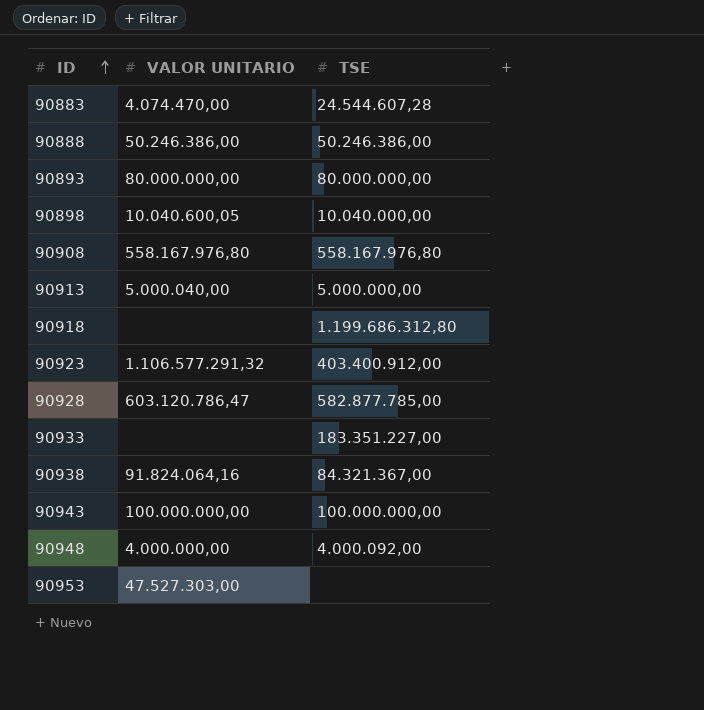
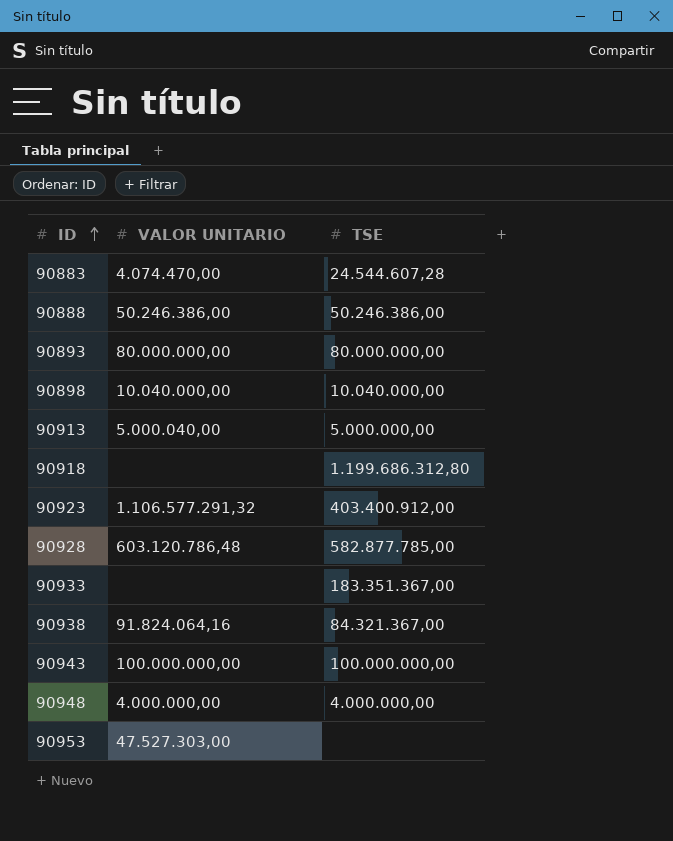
row 90908: 558.167.976,80 | 558.167.976,80 -> none
90898 | VALOR UNITARIO: 10.040.600,05 -> 10.040.000,00
90928 | VALOR UNITARIO: 603.120.786,47 -> 603.120.786,48
90933 | TSE: 183.351.227,00 -> 183.351.367,00
90948 | TSE: 4.000.092,00 -> 4.000.000,00

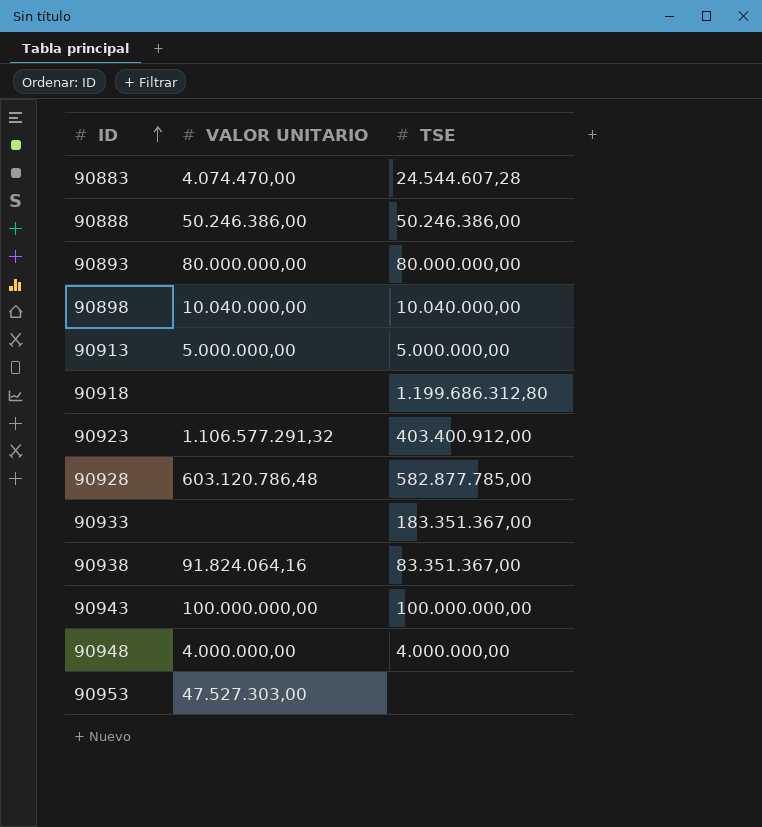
90913 | VALOR UNITARIO: 5.000.040,00 -> 5.000.000,00
90938 | TSE: 84.321.367,00 -> 83.351.367,00

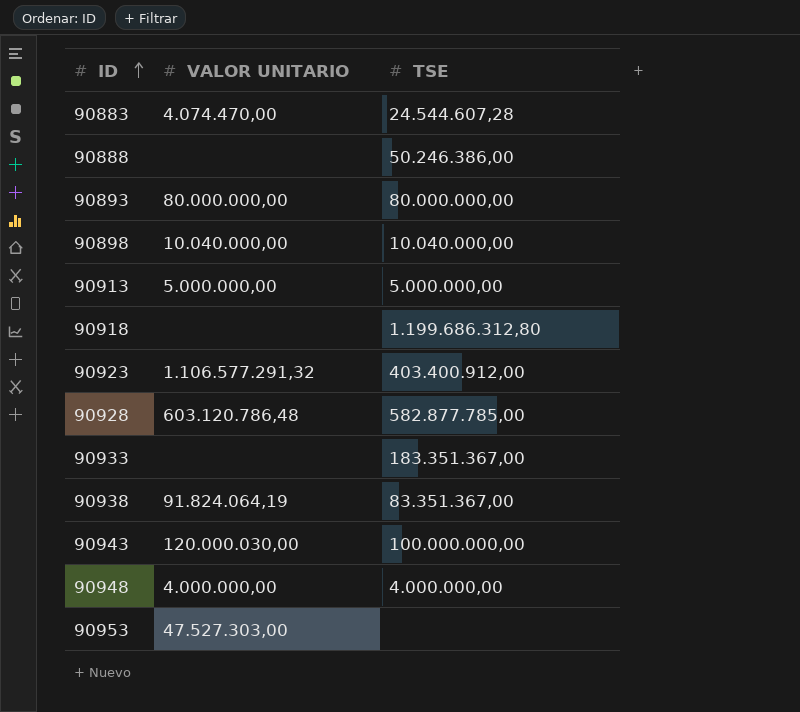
90888 | VALOR UNITARIO: 50.246.386,00 -> none
90938 | VALOR UNITARIO: 91.824.064,16 -> 91.824.064,19
90943 | VALOR UNITARIO: 100.000.000,00 -> 120.000.030,00

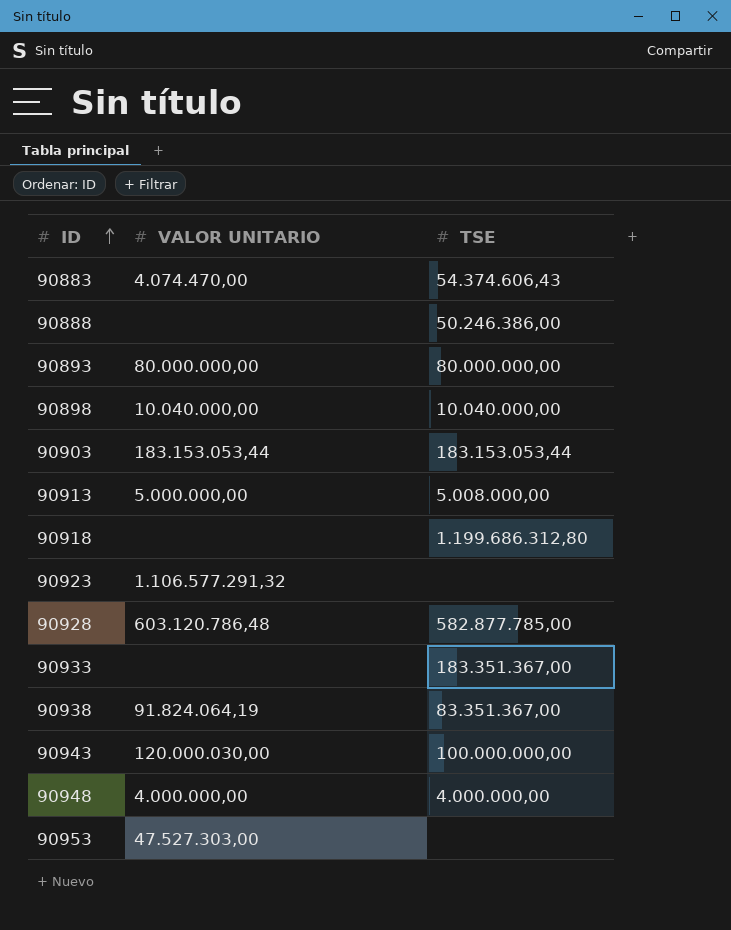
90883 | TSE: 24.544.607,28 -> 54.374.606,43
row 90903: none -> 183.153.053,44 | 183.153.053,44
90913 | TSE: 5.000.000,00 -> 5.008.000,00
90923 | TSE: 403.400.912,00 -> none

